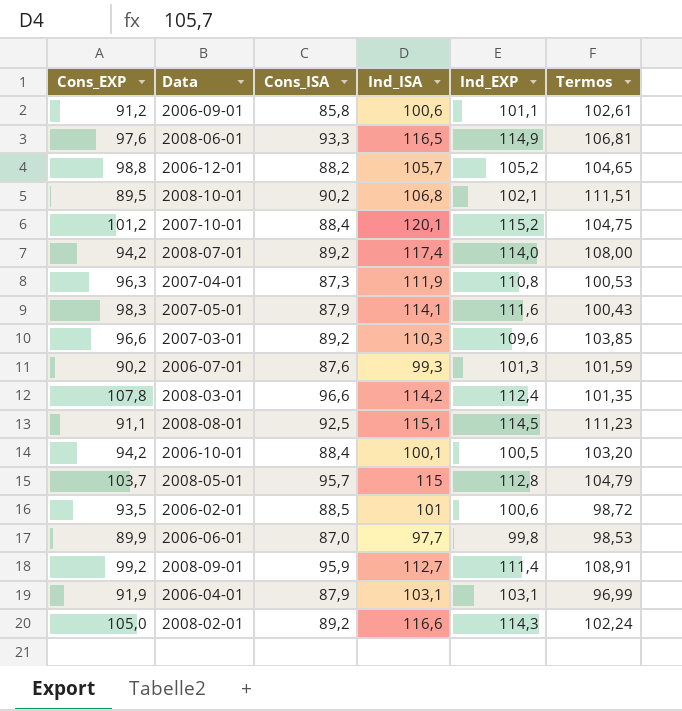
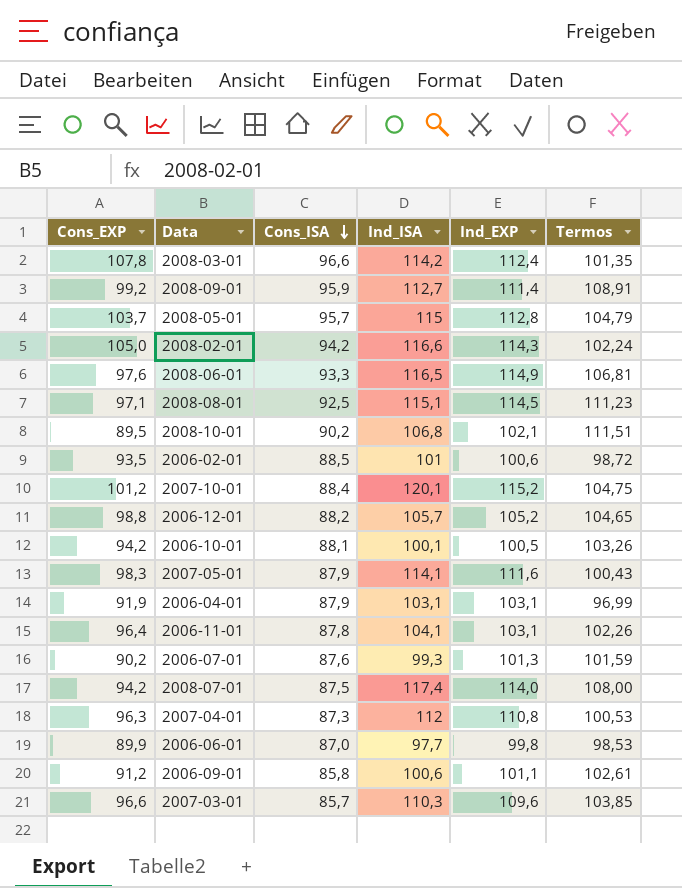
row order: none -> Cons_ISA descending
2008-02-01 | Cons_ISA: 89,2 -> 94,2
2008-08-01 | Cons_EXP: 91,1 -> 97,1
2006-10-01 | Cons_ISA: 88,4 -> 88,1
2006-10-01 | Termos: 103,20 -> 103,26
row 2006-11-01: none -> 96,4 | 87,8 | 104,1 | 103,1 | 102,26
2008-07-01 | Cons_ISA: 89,2 -> 87,5
2007-04-01 | Ind_ISA: 111,9 -> 112
2007-03-01 | Cons_ISA: 89,2 -> 85,7

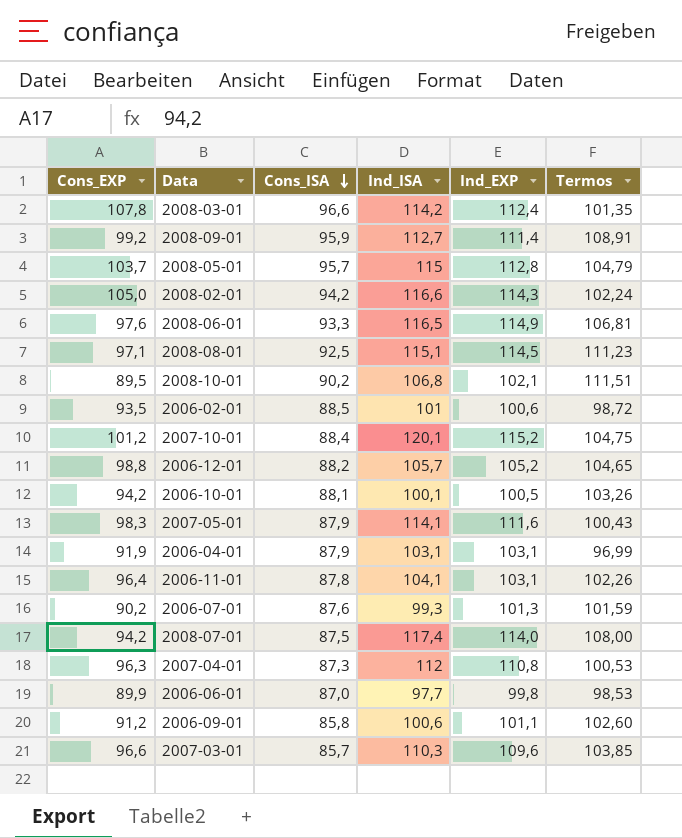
2006-09-01 | Termos: 102,61 -> 102,60

